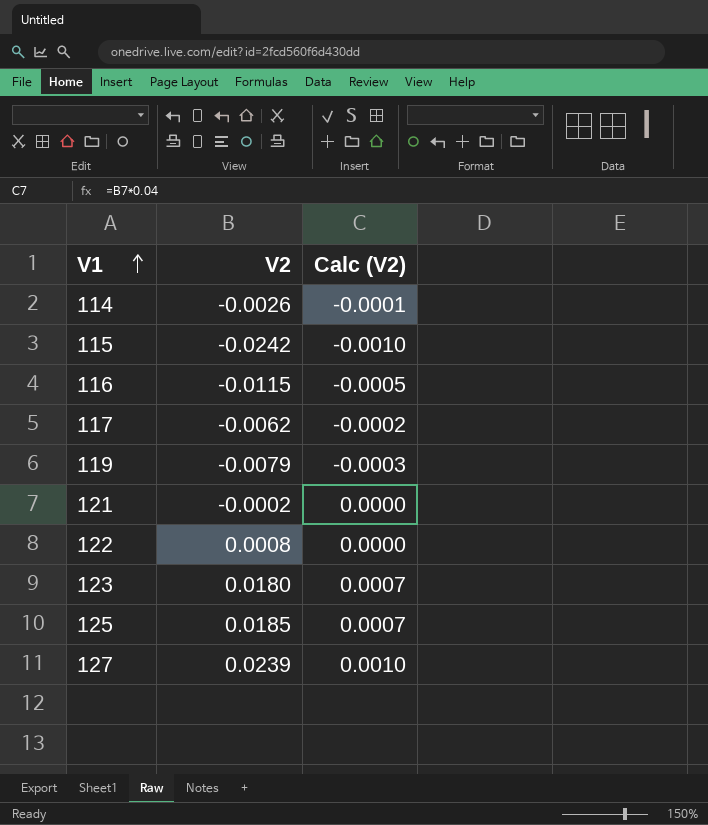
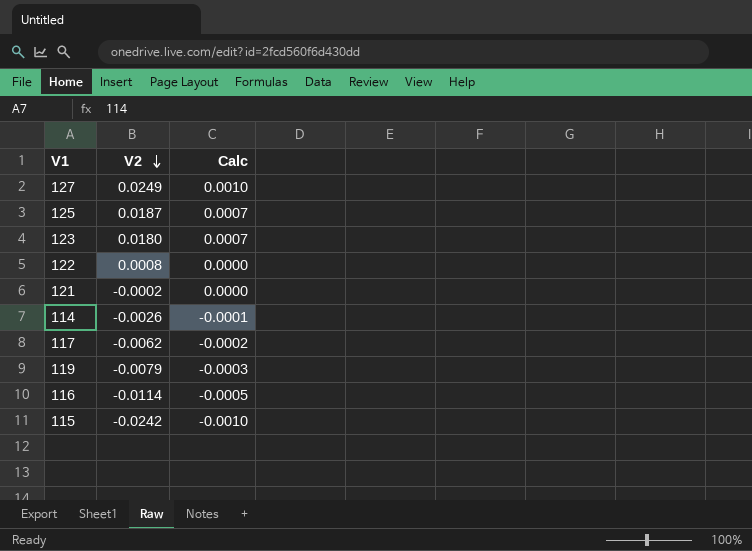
row order: V1 ascending -> V2 descending
column name: Calc (V2) -> Calc
127 | V2: 0.0239 -> 0.0249
125 | V2: 0.0185 -> 0.0187
116 | V2: -0.0115 -> -0.0114

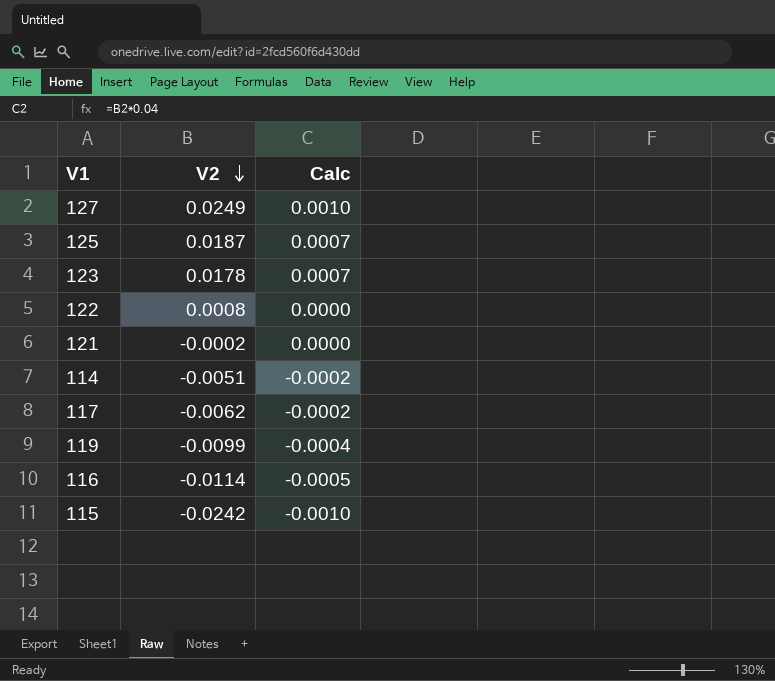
123 | V2: 0.0180 -> 0.0178
114 | V2: -0.0026 -> -0.0051
114 | Calc: -0.0001 -> -0.0002
119 | V2: -0.0079 -> -0.0099
119 | Calc: -0.0003 -> -0.0004

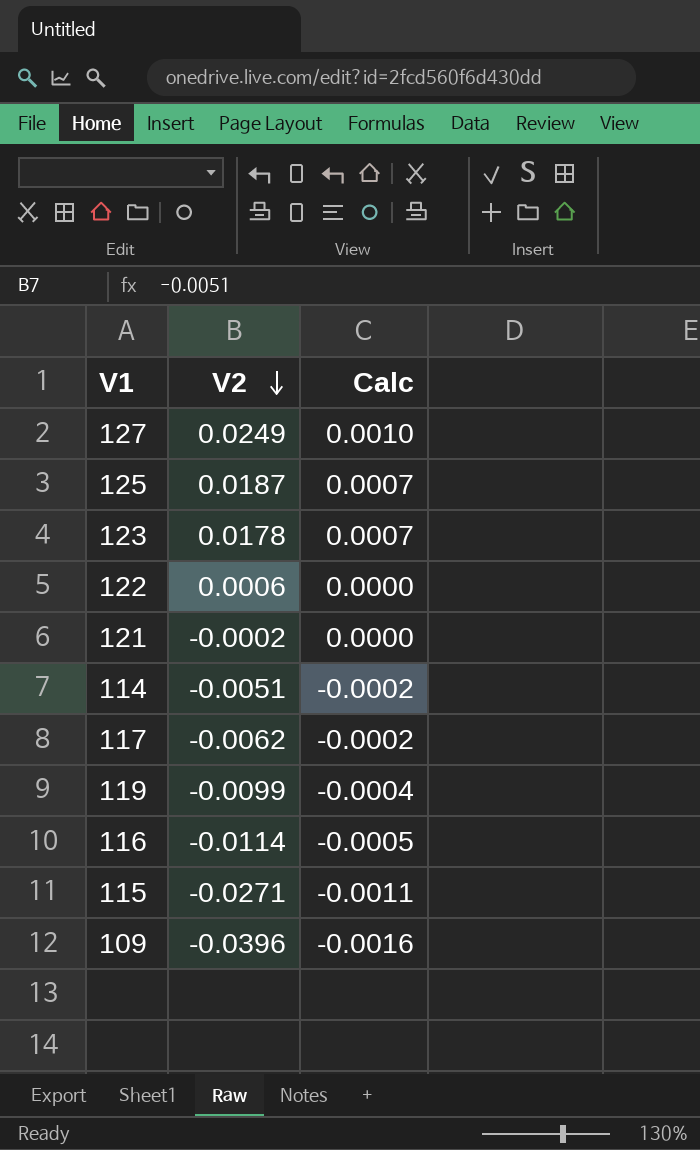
122 | V2: 0.0008 -> 0.0006
115 | V2: -0.0242 -> -0.0271
115 | Calc: -0.0010 -> -0.0011
row 109: none -> -0.0396 | -0.0016

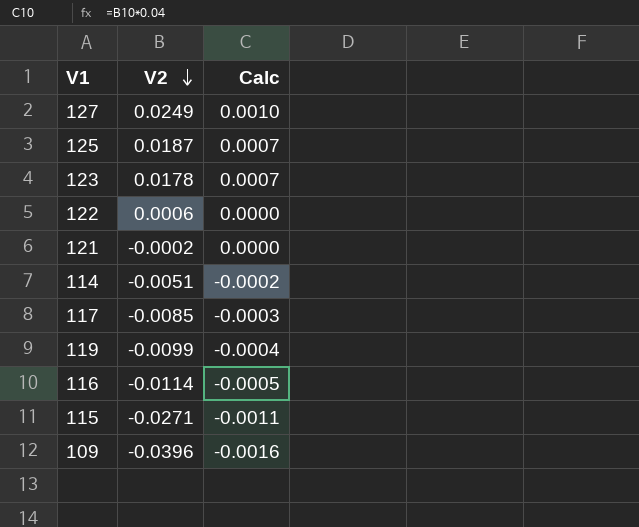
117 | V2: -0.0062 -> -0.0085
117 | Calc: -0.0002 -> -0.0003

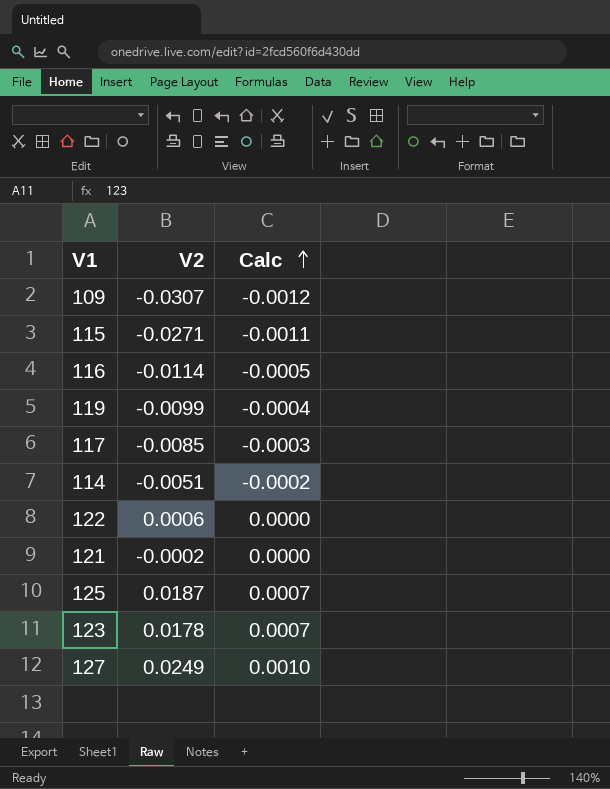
row order: V2 descending -> Calc ascending
109 | V2: -0.0396 -> -0.0307
109 | Calc: -0.0016 -> -0.0012

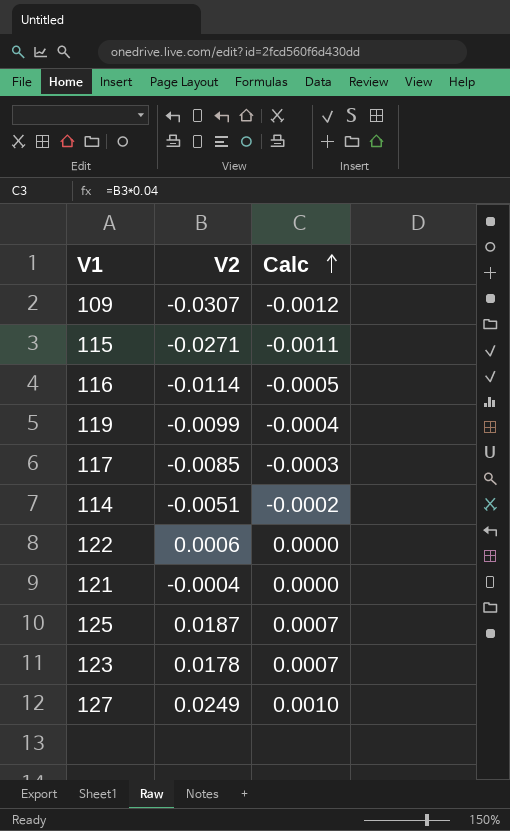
121 | V2: -0.0002 -> -0.0004

